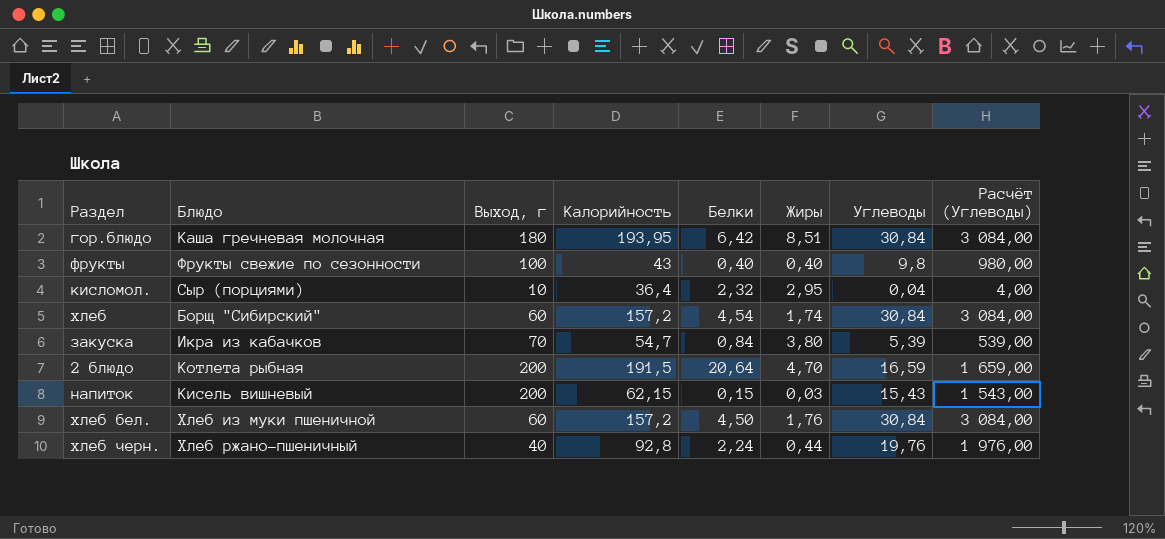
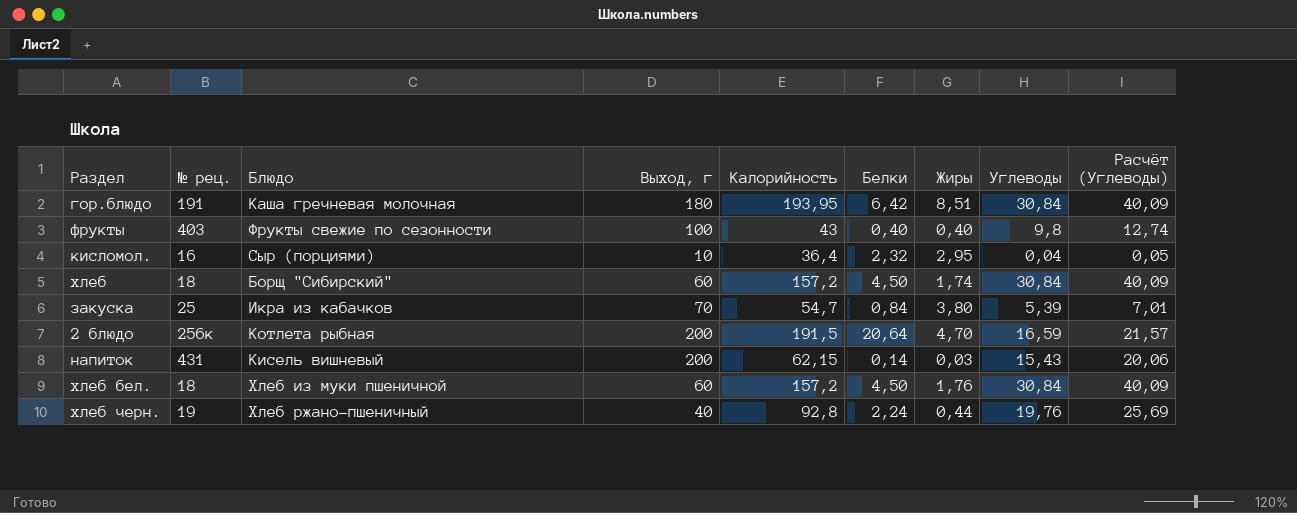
column № рец. | position: none -> 2
column Расчёт (Углеводы) | formula: [Углеводы] * 100 -> [Углеводы] * 1,3
хлеб | Белки: 4,54 -> 4,50
напиток | Белки: 0,15 -> 0,14

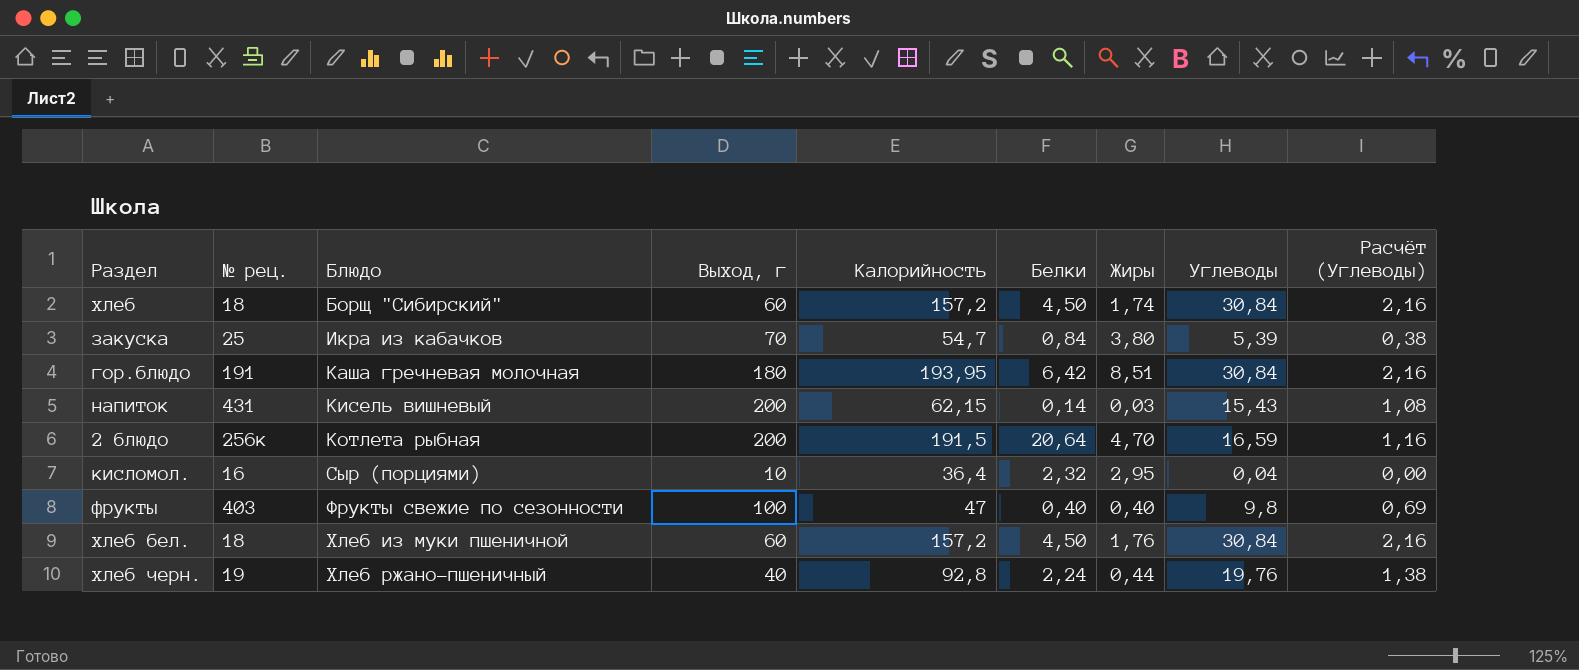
row order: none -> Блюдо ascending
column Расчёт (Углеводы) | formula: [Углеводы] * 1,3 -> [Углеводы] * 0,07
фрукты | Калорийность: 43 -> 47

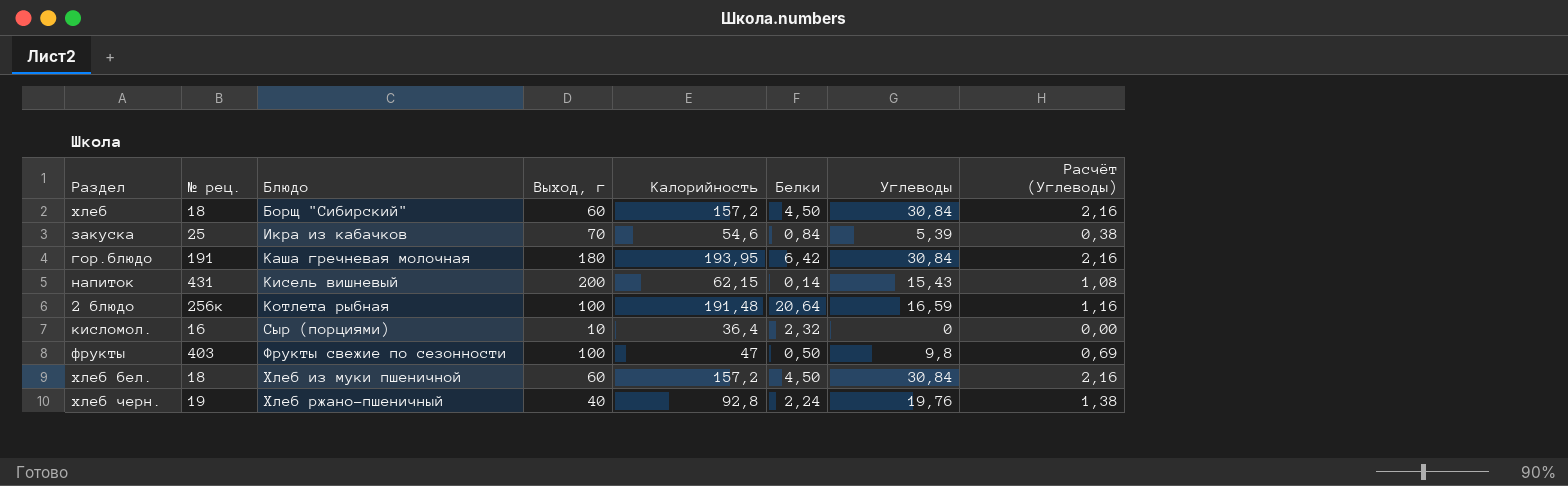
column Жиры | position: 7 -> none
закуска | Калорийность: 54,7 -> 54,6
2 блюдо | Выход, г: 200 -> 100
2 блюдо | Калорийность: 191,5 -> 191,48
кисломол. | Углеводы: 0,04 -> 0
фрукты | Белки: 0,40 -> 0,50

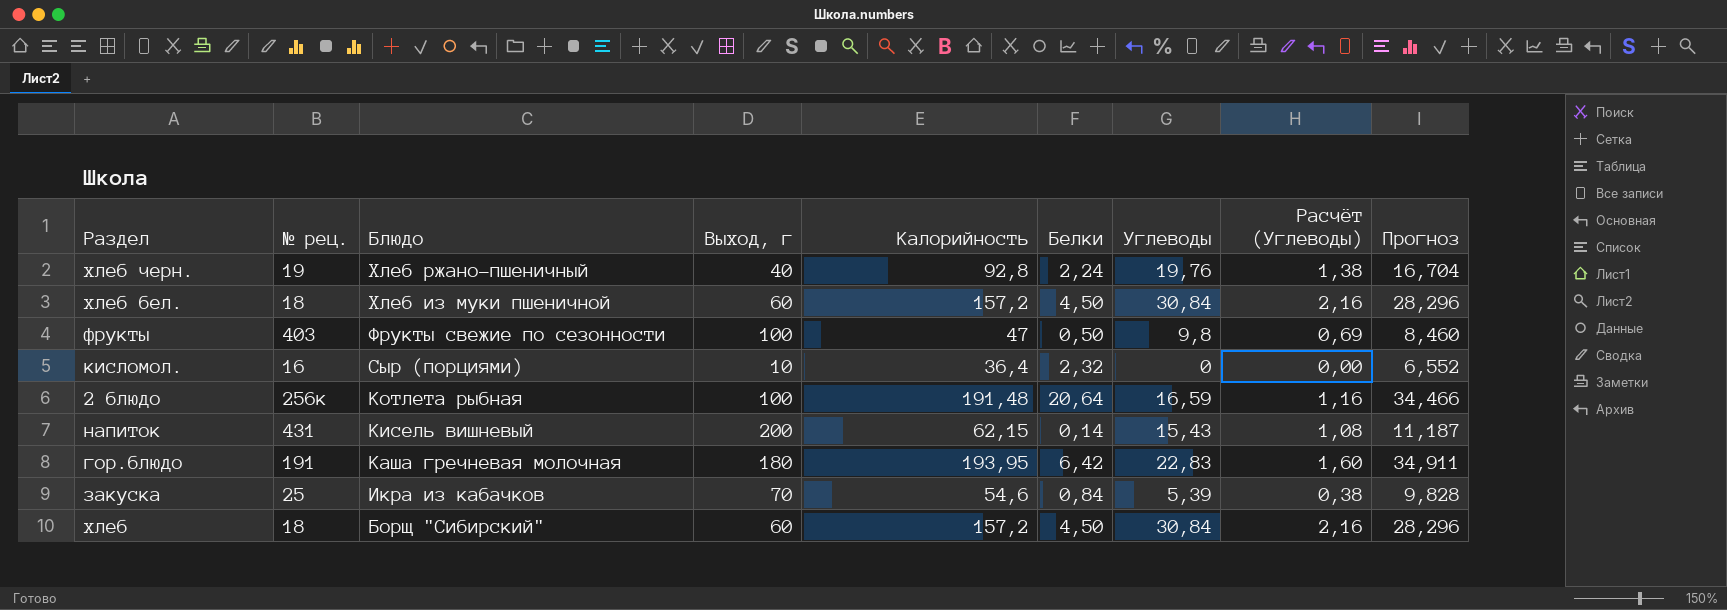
row order: Блюдо ascending -> Блюдо descending
column Прогноз | formula: none -> [Калорийность] * 0,18
гор.блюдо | Углеводы: 30,84 -> 22,83
гор.блюдо | Расчёт (Углеводы): 2,16 -> 1,60

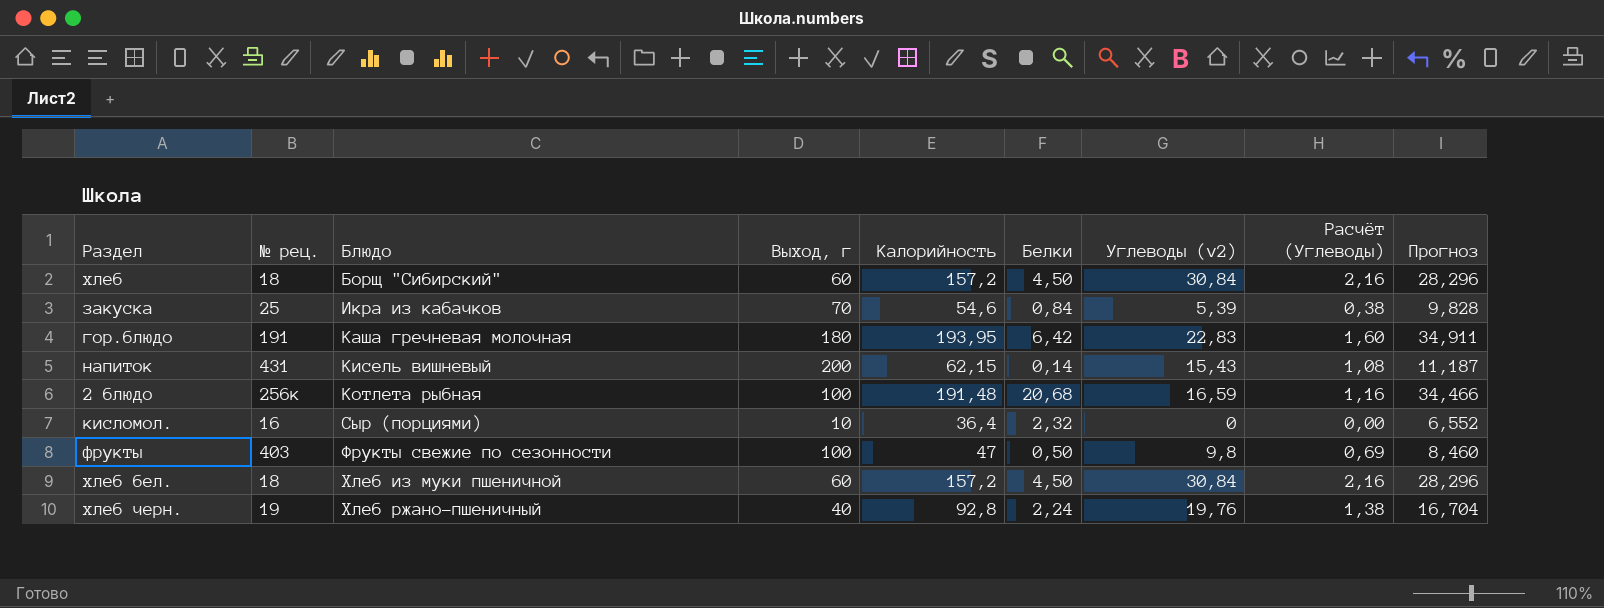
row order: Блюдо descending -> Блюдо ascending
column name: Углеводы -> Углеводы (v2)
2 блюдо | Белки: 20,64 -> 20,68

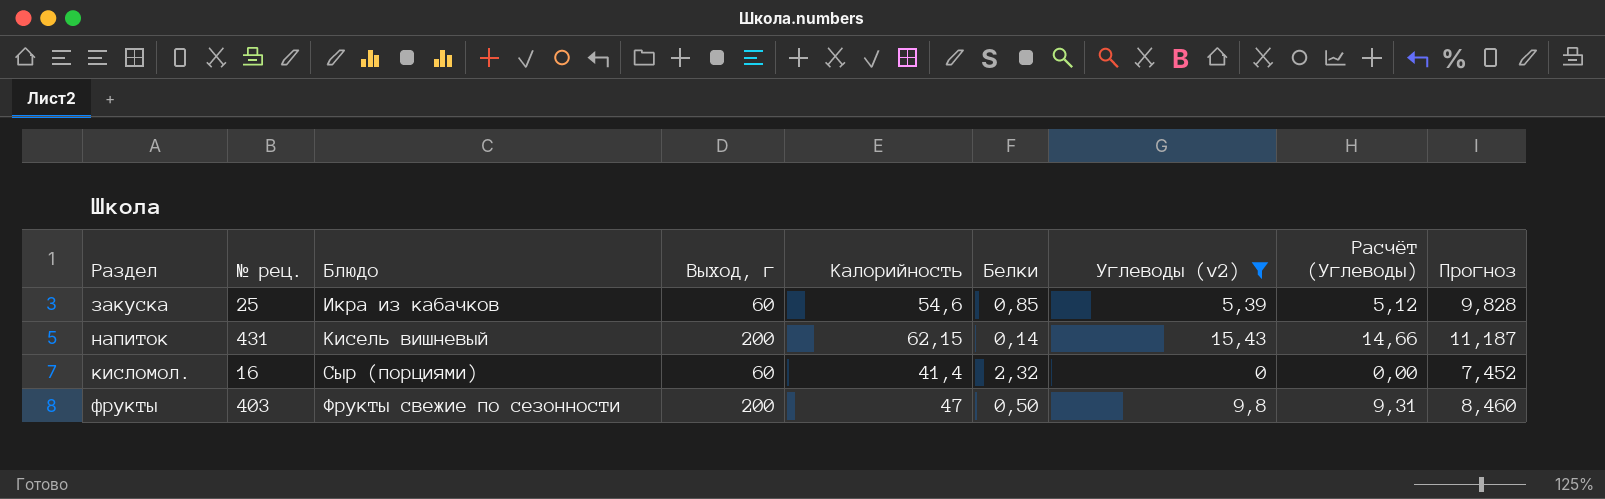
filter: none -> Углеводы (v2) <= 15,43
column Расчёт (Углеводы) | formula: [Углеводы (v2)] * 0,07 -> [Углеводы (v2)] * 0,95
закуска | Выход, г: 70 -> 60
закуска | Белки: 0,84 -> 0,85
кисломол. | Выход, г: 10 -> 60
кисломол. | Калорийность: 36,4 -> 41,4
кисломол. | Прогноз: 6,552 -> 7,452
фрукты | Выход, г: 100 -> 200

